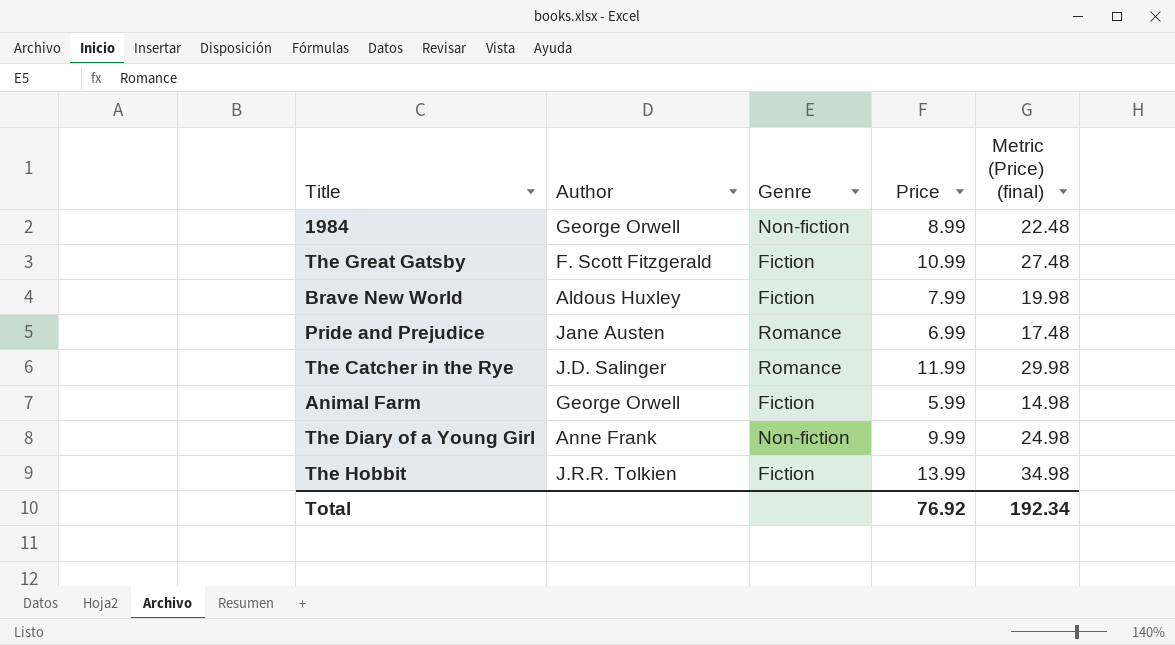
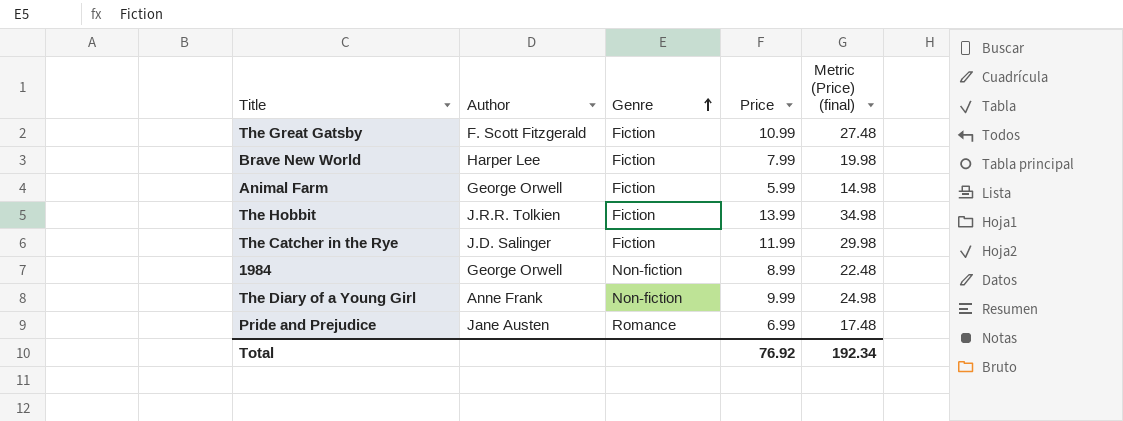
row order: none -> Genre ascending
Brave New World | Author: Aldous Huxley -> Harper Lee
The Catcher in the Rye | Genre: Romance -> Fiction

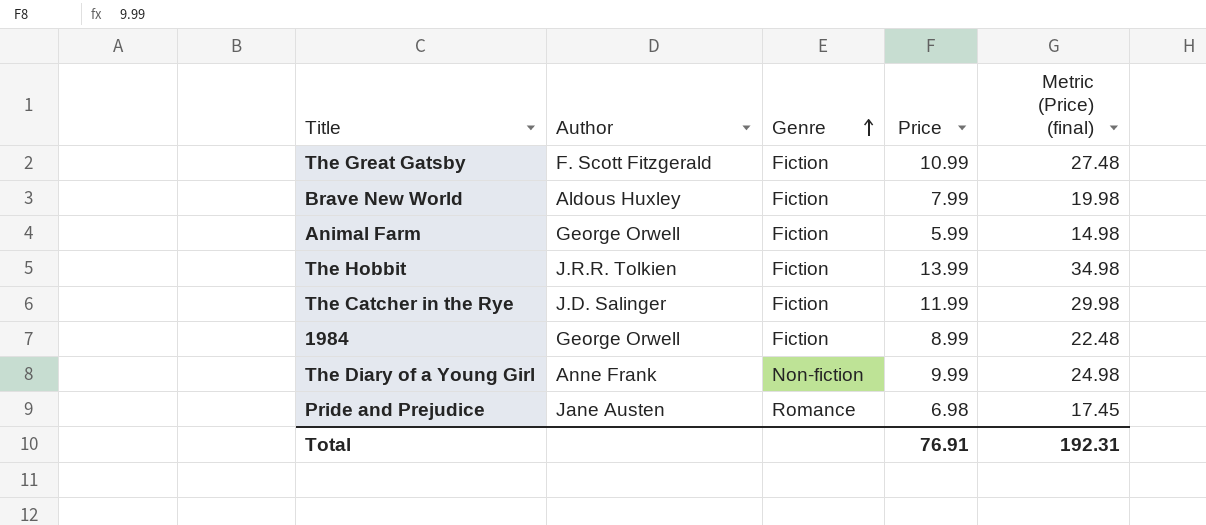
Brave New World | Author: Harper Lee -> Aldous Huxley
1984 | Genre: Non-fiction -> Fiction
Pride and Prejudice | Price: 6.99 -> 6.98
Pride and Prejudice | Metric (Price) (final): 17.48 -> 17.45
Total | Price: 76.92 -> 76.91
Total | Metric (Price) (final): 192.34 -> 192.31

